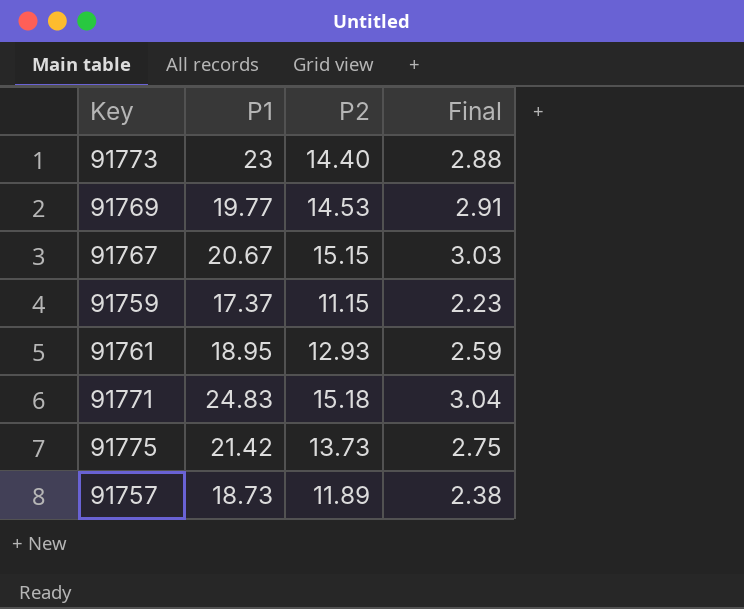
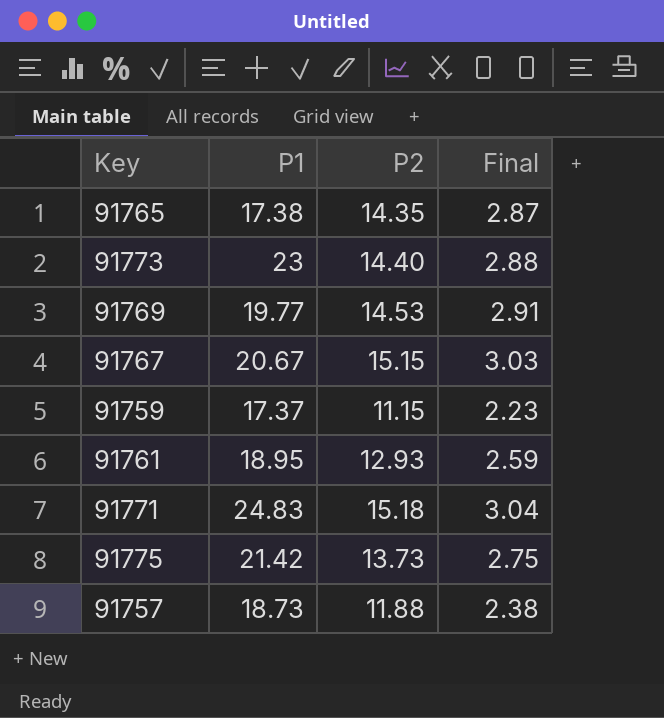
row 91765: none -> 17.38 | 14.35 | 2.87
91757 | P2: 11.89 -> 11.88

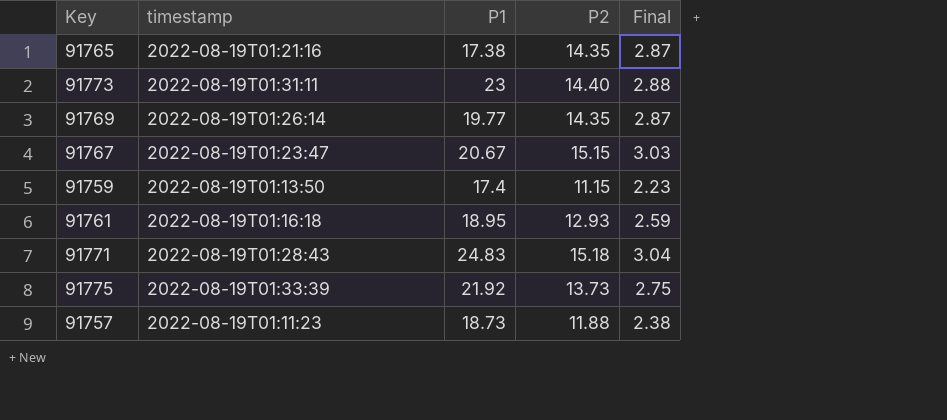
column timestamp | position: none -> 2
91769 | P2: 14.53 -> 14.35
91769 | Final: 2.91 -> 2.87
91759 | P1: 17.37 -> 17.4
91775 | P1: 21.42 -> 21.92

